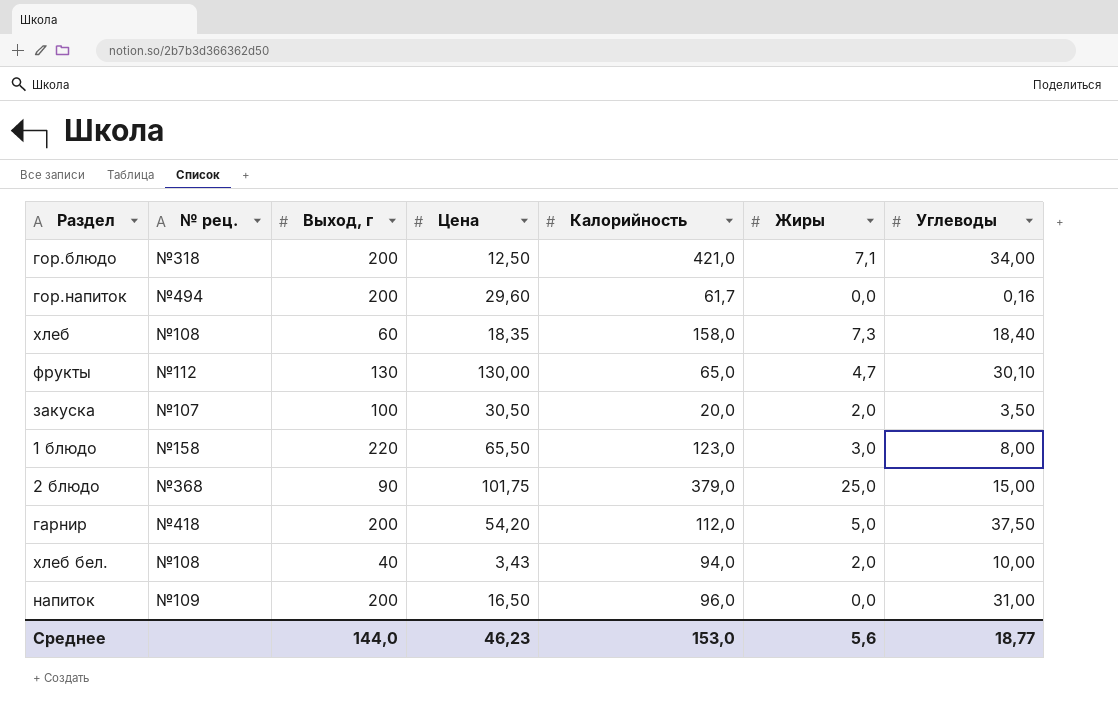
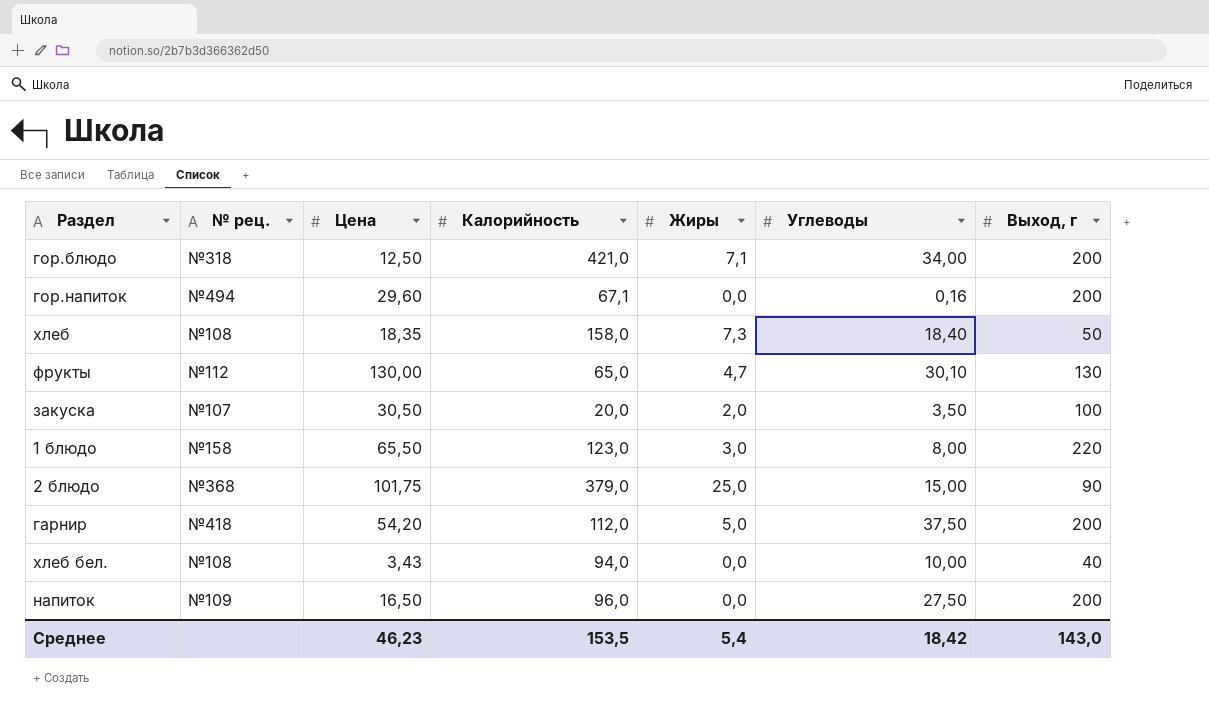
column Выход, г | position: 3 -> 7
гор.напиток | Калорийность: 61,7 -> 67,1
хлеб | Выход, г: 60 -> 50
хлеб бел. | Жиры: 2,0 -> 0,0
напиток | Углеводы: 31,00 -> 27,50
Среднее | Калорийность: 153,0 -> 153,5
Среднее | Жиры: 5,6 -> 5,4
Среднее | Углеводы: 18,77 -> 18,42
Среднее | Выход, г: 144,0 -> 143,0

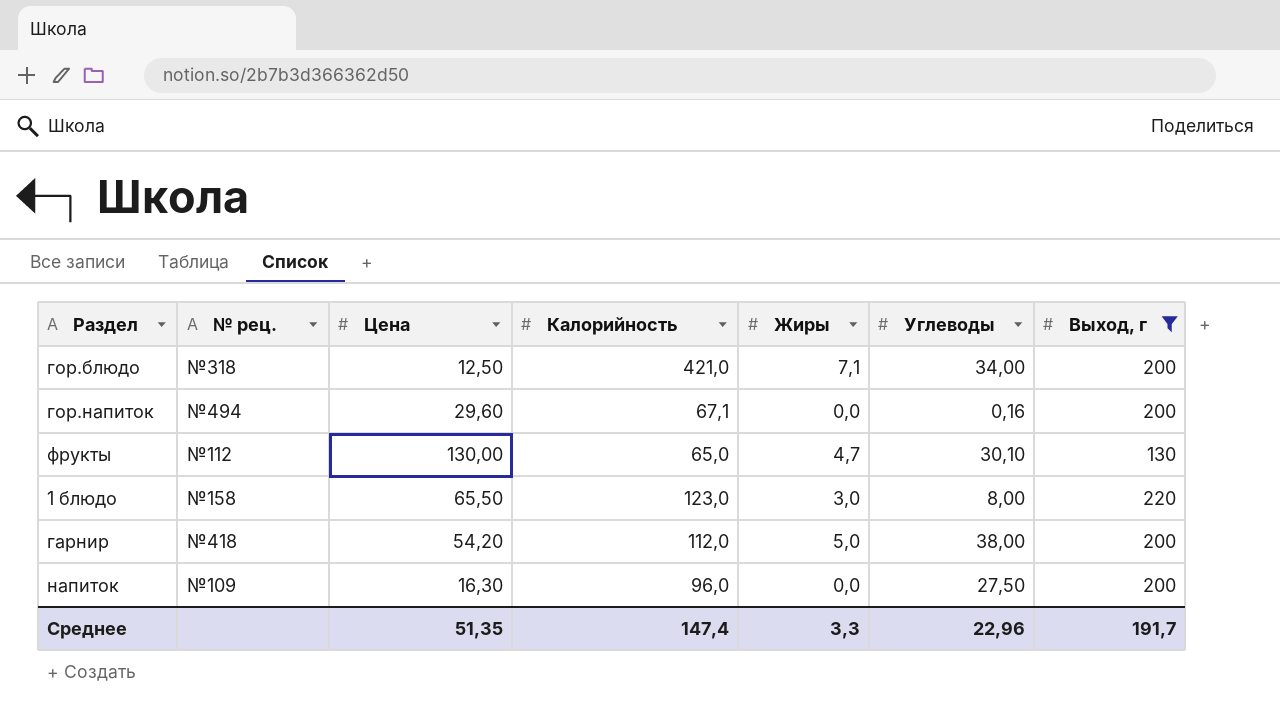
filter: none -> Выход, г >= 130
гарнир | Углеводы: 37,50 -> 38,00
напиток | Цена: 16,50 -> 16,30
Среднее | Цена: 46,23 -> 51,35
Среднее | Калорийность: 153,5 -> 147,4
Среднее | Жиры: 5,4 -> 3,3
Среднее | Углеводы: 18,42 -> 22,96
Среднее | Выход, г: 143,0 -> 191,7

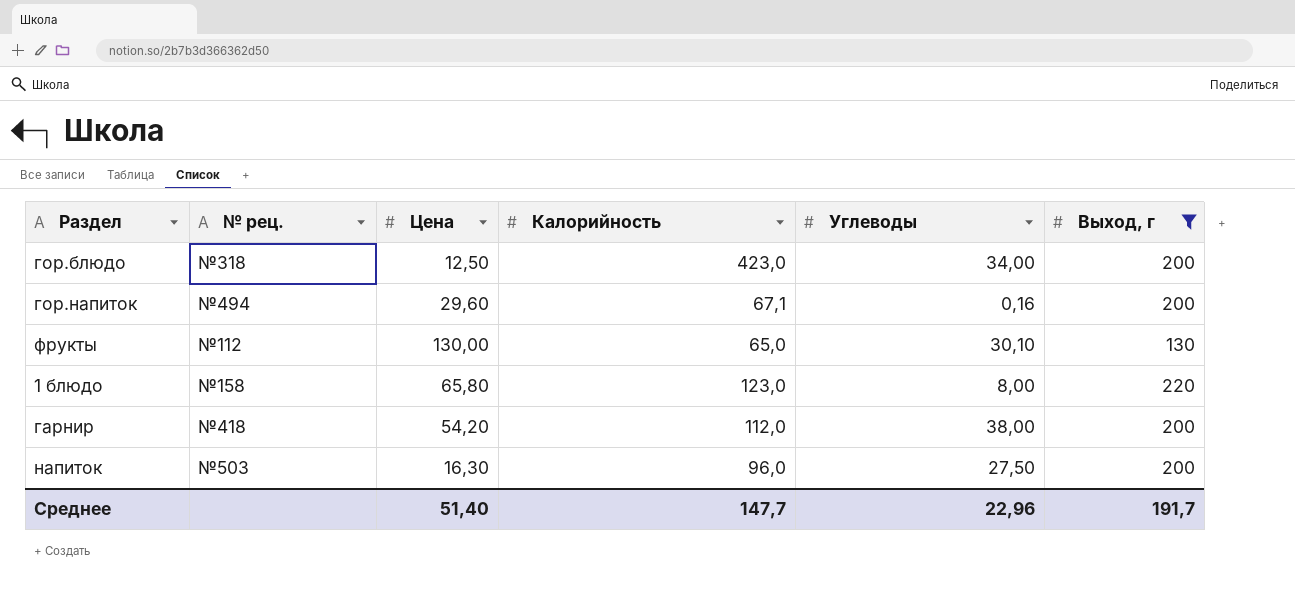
column Жиры | position: 5 -> none
гор.блюдо | Калорийность: 421,0 -> 423,0
1 блюдо | Цена: 65,50 -> 65,80
напиток | № рец.: №109 -> №503
Среднее | Цена: 51,35 -> 51,40
Среднее | Калорийность: 147,4 -> 147,7

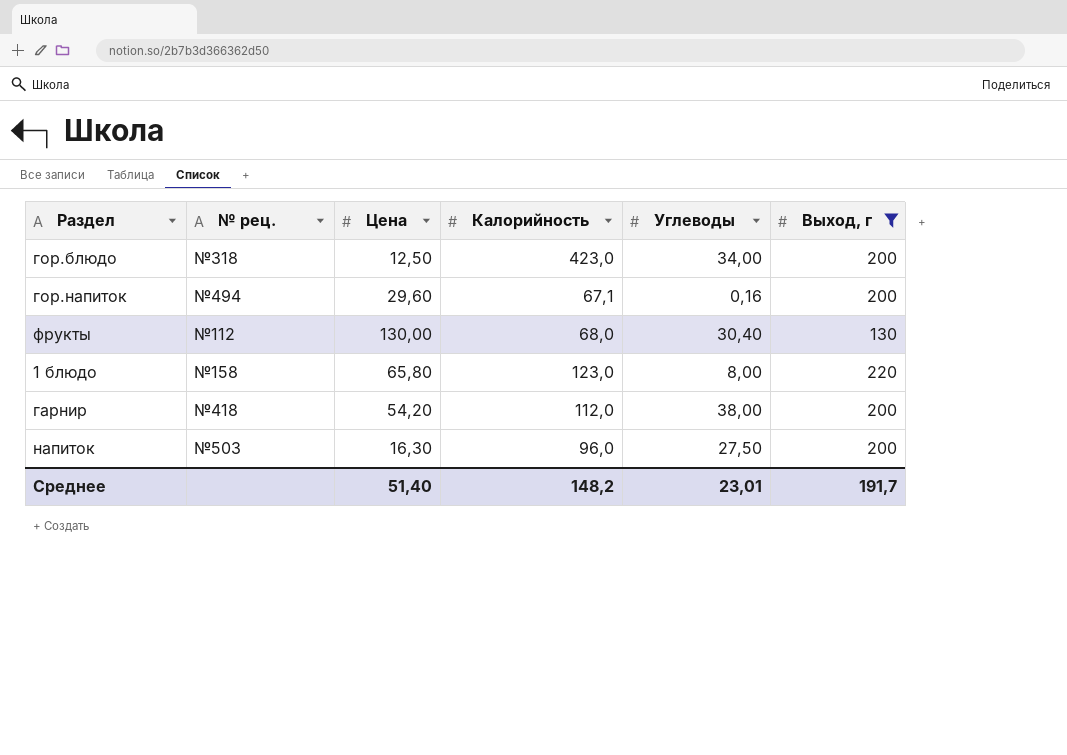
фрукты | Калорийность: 65,0 -> 68,0
фрукты | Углеводы: 30,10 -> 30,40
Среднее | Калорийность: 147,7 -> 148,2
Среднее | Углеводы: 22,96 -> 23,01

